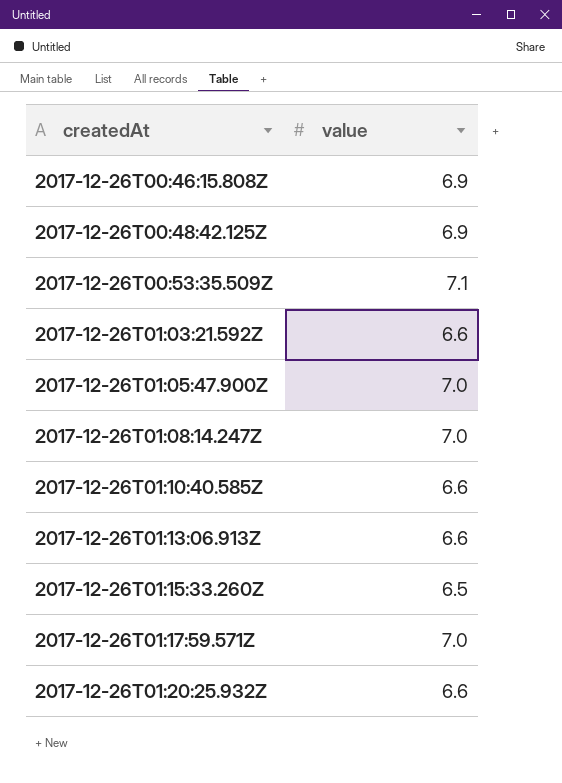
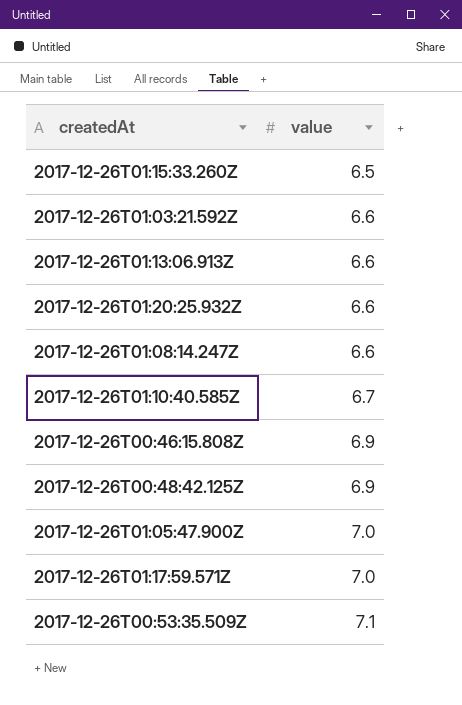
row order: createdAt ascending -> value ascending
2017-12-26T01:08:14.247Z | value: 7.0 -> 6.6
2017-12-26T01:10:40.585Z | value: 6.6 -> 6.7

